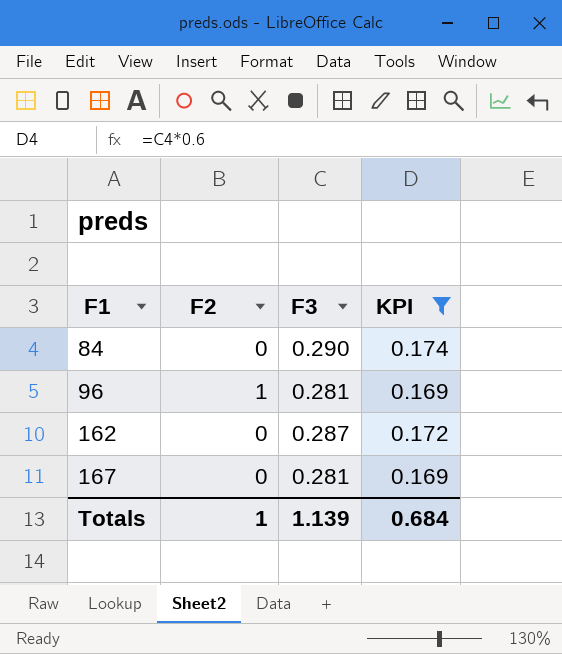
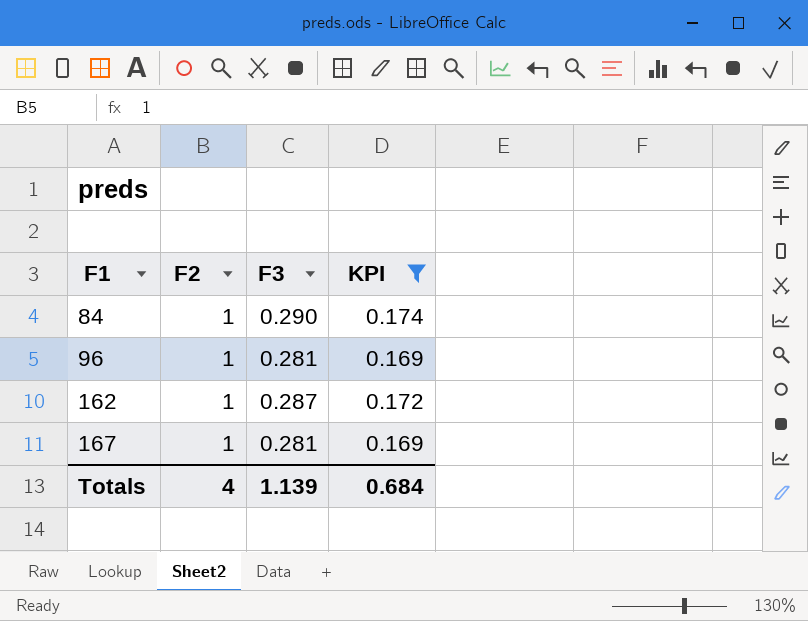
84 | F2: 0 -> 1
162 | F2: 0 -> 1
167 | F2: 0 -> 1
Totals | F2: 1 -> 4

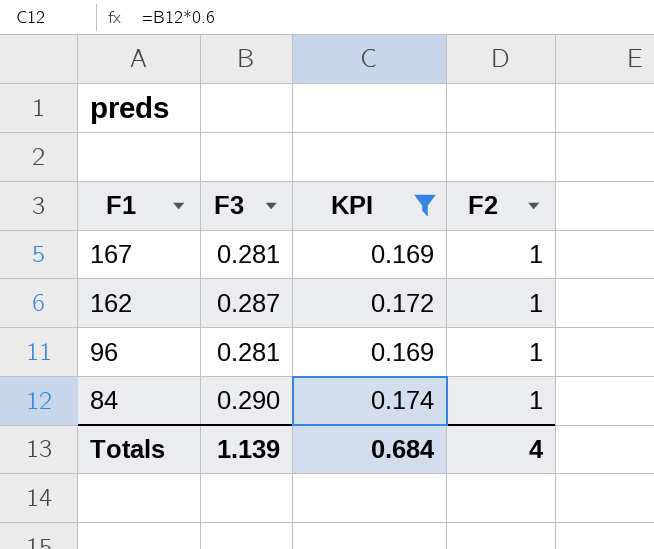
row order: F1 ascending -> F1 descending
column F2 | position: 2 -> 4

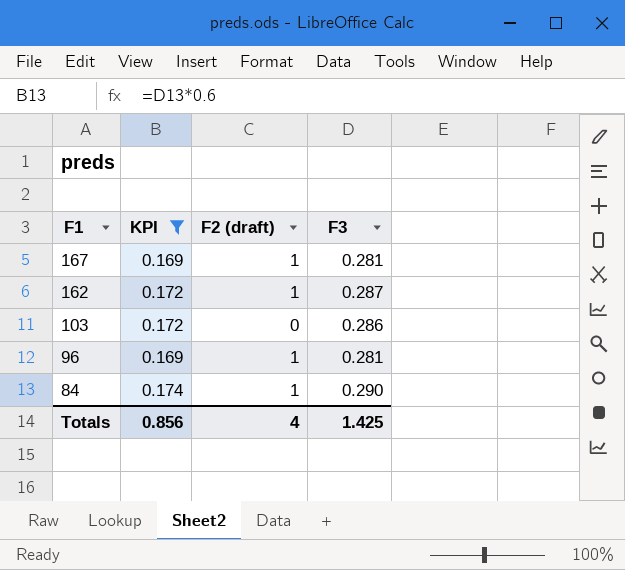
column name: F2 -> F2 (draft)
column F3 | position: 2 -> 4
row 103: none -> 0.172 | 0 | 0.286
Totals | KPI: 0.684 -> 0.856
Totals | F3: 1.139 -> 1.425

